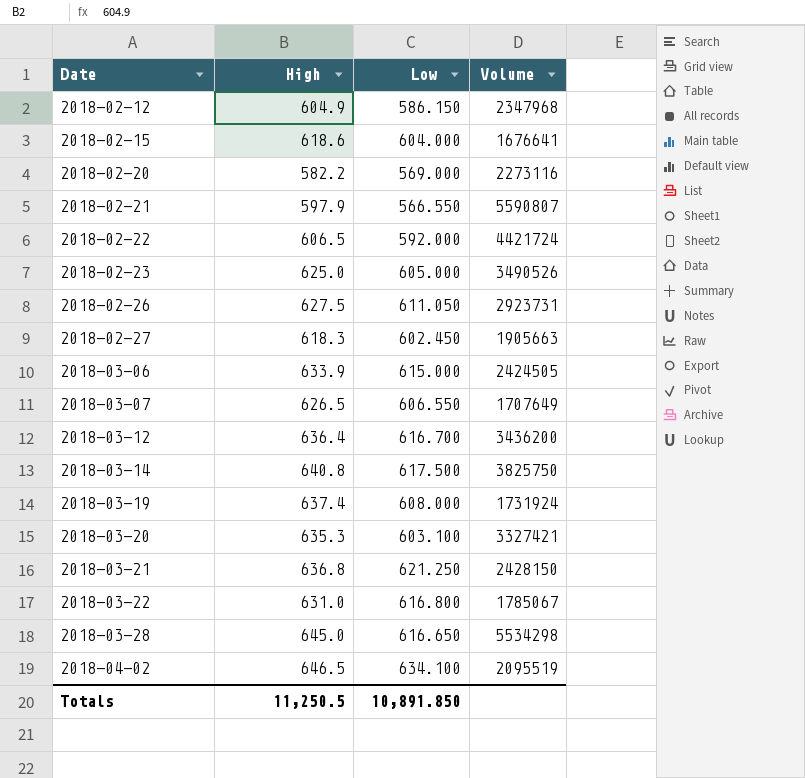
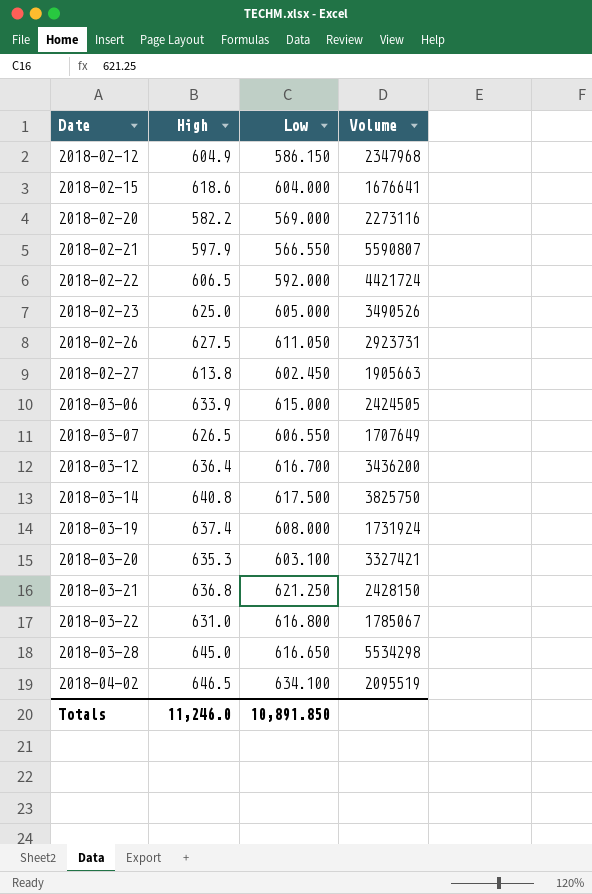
2018-02-27 | High: 618.3 -> 613.8
Totals | High: 11,250.5 -> 11,246.0

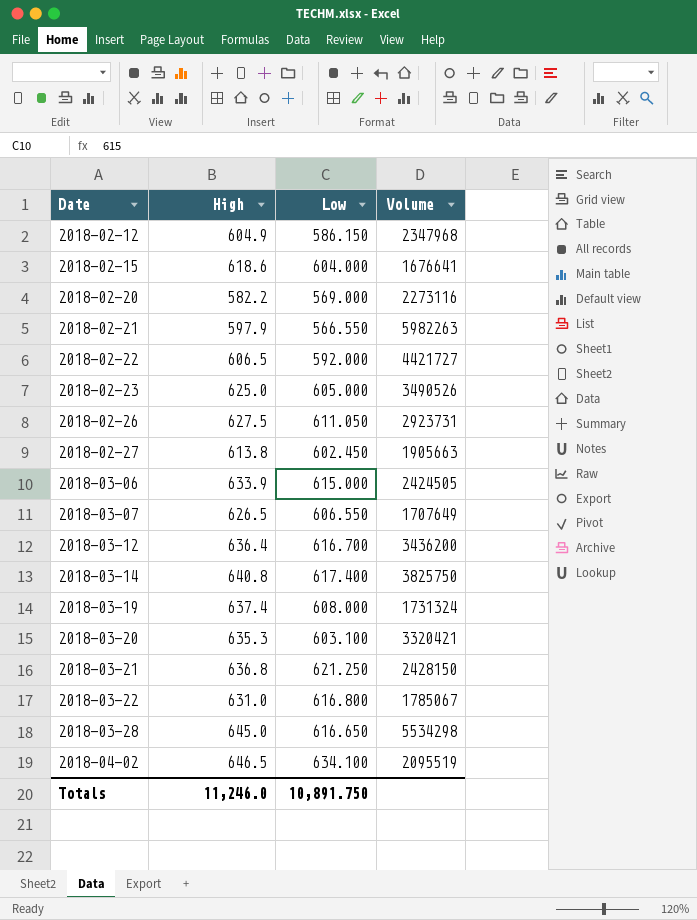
2018-02-21 | Volume: 5590807 -> 5982263
2018-02-22 | Volume: 4421724 -> 4421727
2018-03-14 | Low: 617.500 -> 617.400
2018-03-19 | Volume: 1731924 -> 1731324
2018-03-20 | Volume: 3327421 -> 3320421
Totals | Low: 10,891.850 -> 10,891.750

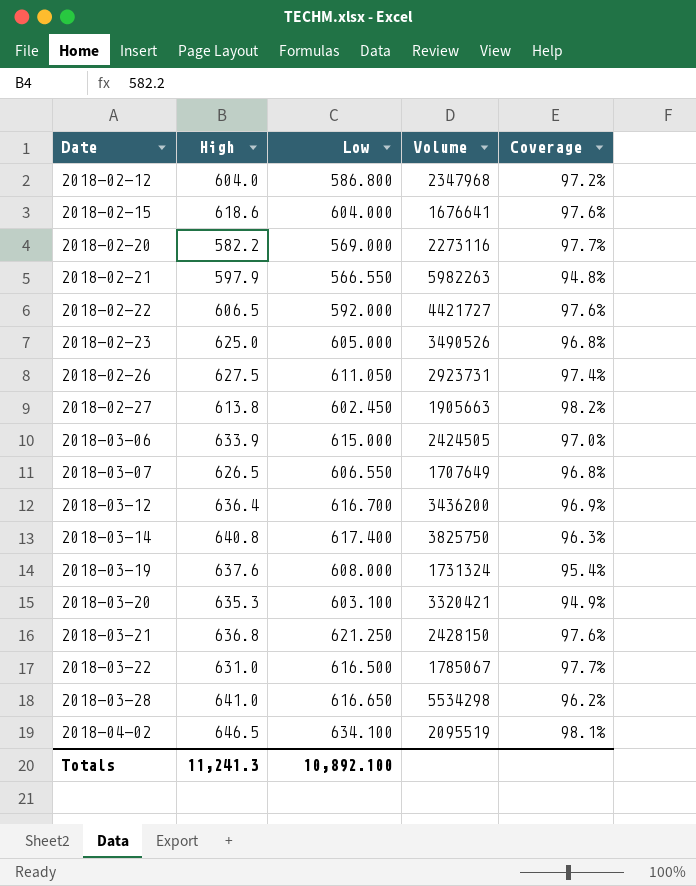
column Coverage | formula: none -> [Low] / [High]
2018-02-12 | High: 604.9 -> 604.0
2018-02-12 | Low: 586.150 -> 586.800
2018-03-19 | High: 637.4 -> 637.6
2018-03-22 | Low: 616.800 -> 616.500
2018-03-28 | High: 645.0 -> 641.0
Totals | High: 11,246.0 -> 11,241.3
Totals | Low: 10,891.750 -> 10,892.100

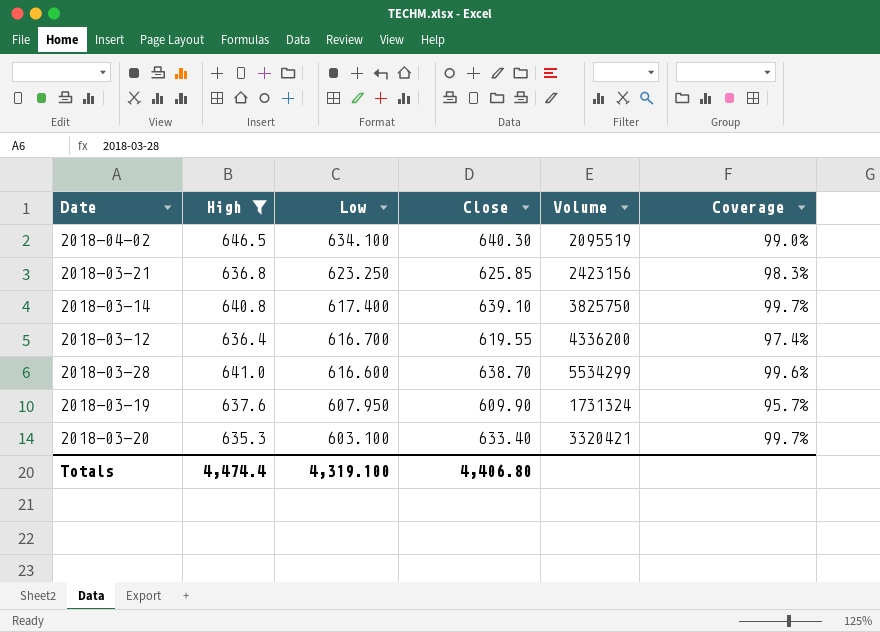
filter: none -> High >= 635.3
row order: Date ascending -> Low descending
column Close | position: none -> 4
column Coverage | formula: [Low] / [High] -> [Close] / [High]
2018-03-21 | Low: 621.250 -> 623.250
2018-03-21 | Volume: 2428150 -> 2423156
2018-03-12 | Volume: 3436200 -> 4336200
2018-03-28 | Low: 616.650 -> 616.600
2018-03-28 | Volume: 5534298 -> 5534299
2018-03-19 | Low: 608.000 -> 607.950
Totals | High: 11,241.3 -> 4,474.4
Totals | Low: 10,892.100 -> 4,319.100

